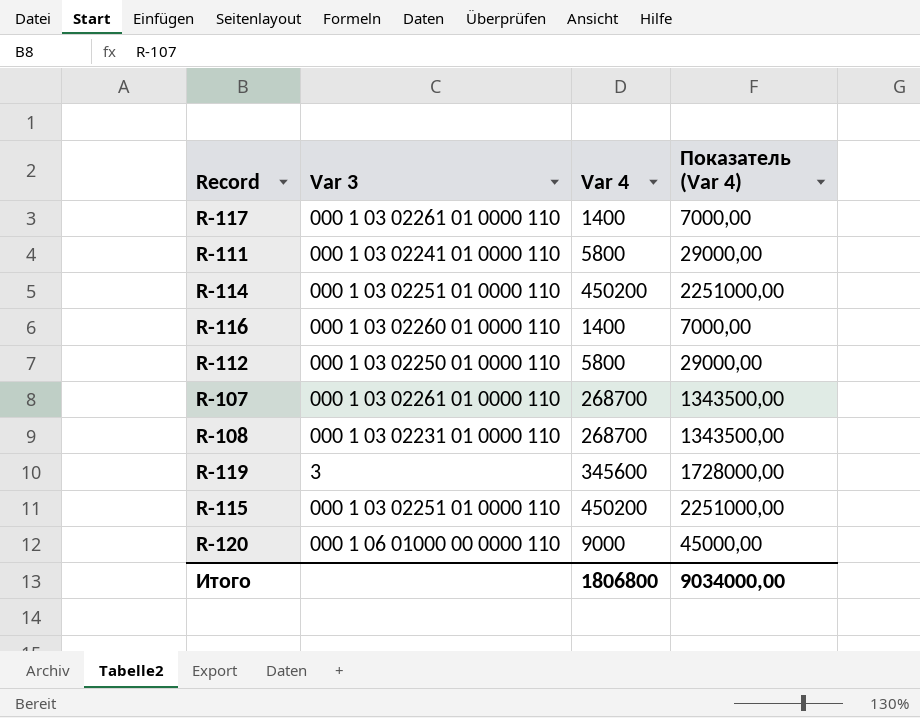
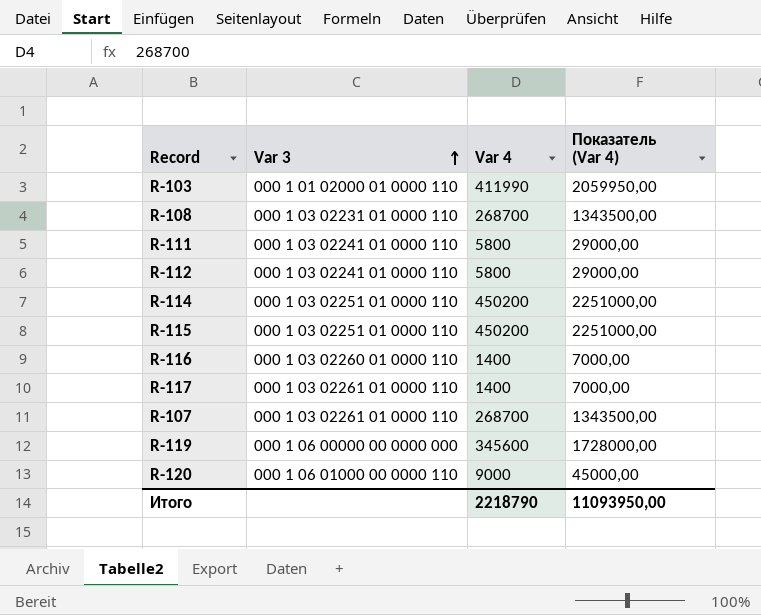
row order: none -> Var 3 ascending
row R-103: none -> 000 1 01 02000 01 0000 110 | 411990 | 2059950,00
R-112 | Var 3: 000 1 03 02250 01 0000 110 -> 000 1 03 02241 01 0000 110
R-119 | Var 3: 3 -> 000 1 06 00000 00 0000 000
Итого | Var 4: 1806800 -> 2218790
Итого | Показатель (Var 4): 9034000,00 -> 11093950,00

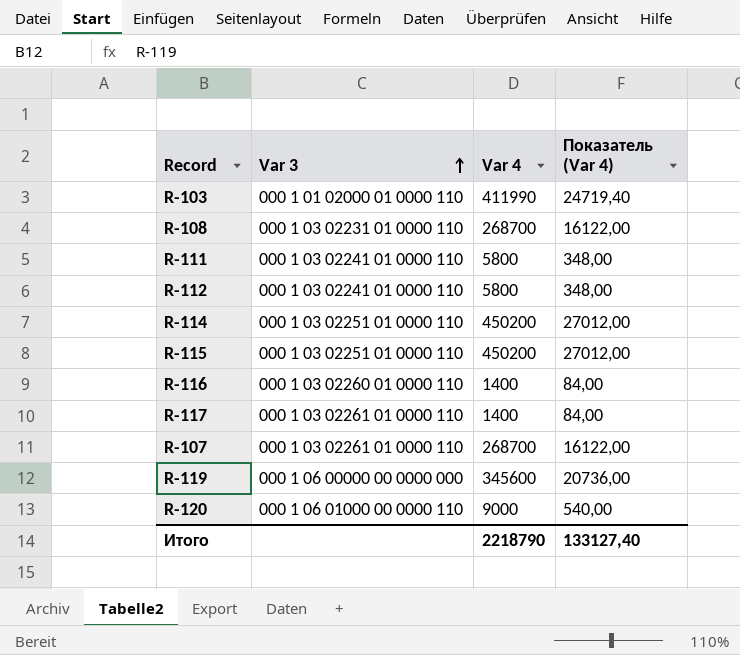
column Показатель (Var 4) | formula: [Var 4] * 5 -> [Var 4] * 0,06
Итого | Показатель (Var 4): 11093950,00 -> 133127,40

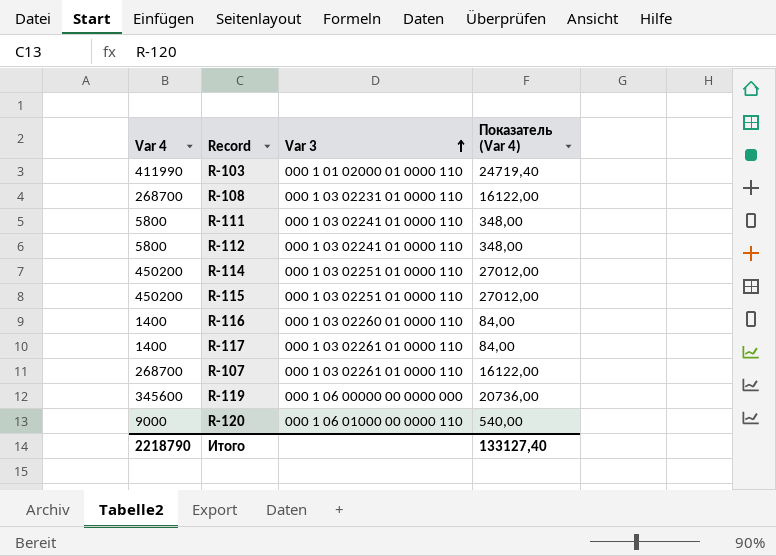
column Var 4 | position: 3 -> 1

